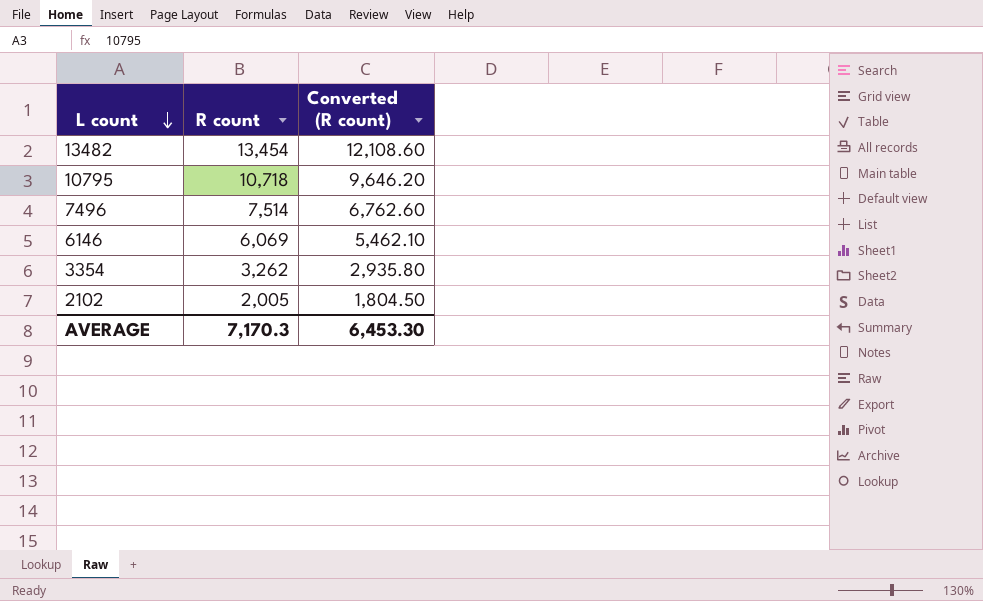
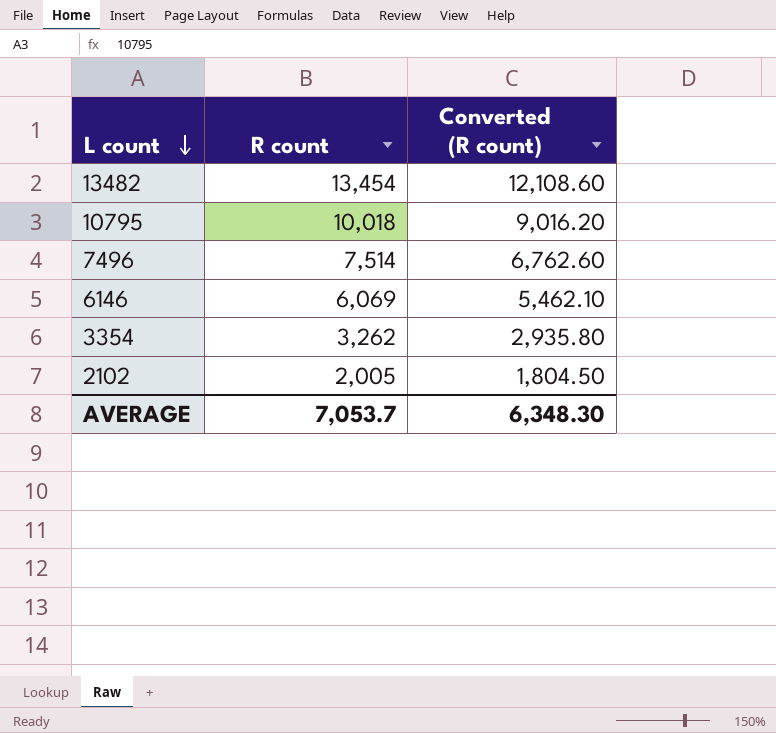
10795 | R count: 10,718 -> 10,018
10795 | Converted (R count): 9,646.20 -> 9,016.20
AVERAGE | R count: 7,170.3 -> 7,053.7
AVERAGE | Converted (R count): 6,453.30 -> 6,348.30

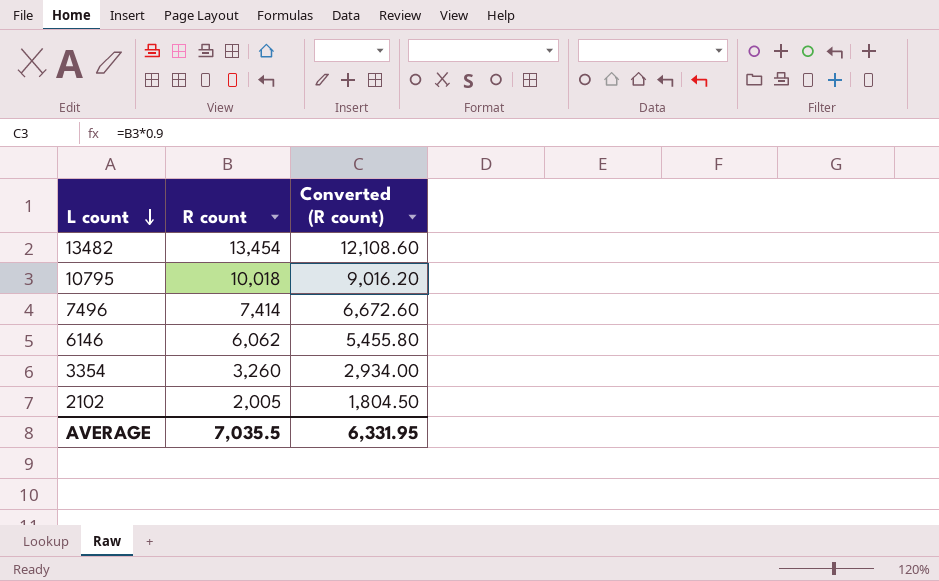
7496 | R count: 7,514 -> 7,414
7496 | Converted (R count): 6,762.60 -> 6,672.60
6146 | R count: 6,069 -> 6,062
6146 | Converted (R count): 5,462.10 -> 5,455.80
3354 | R count: 3,262 -> 3,260
3354 | Converted (R count): 2,935.80 -> 2,934.00
AVERAGE | R count: 7,053.7 -> 7,035.5
AVERAGE | Converted (R count): 6,348.30 -> 6,331.95

